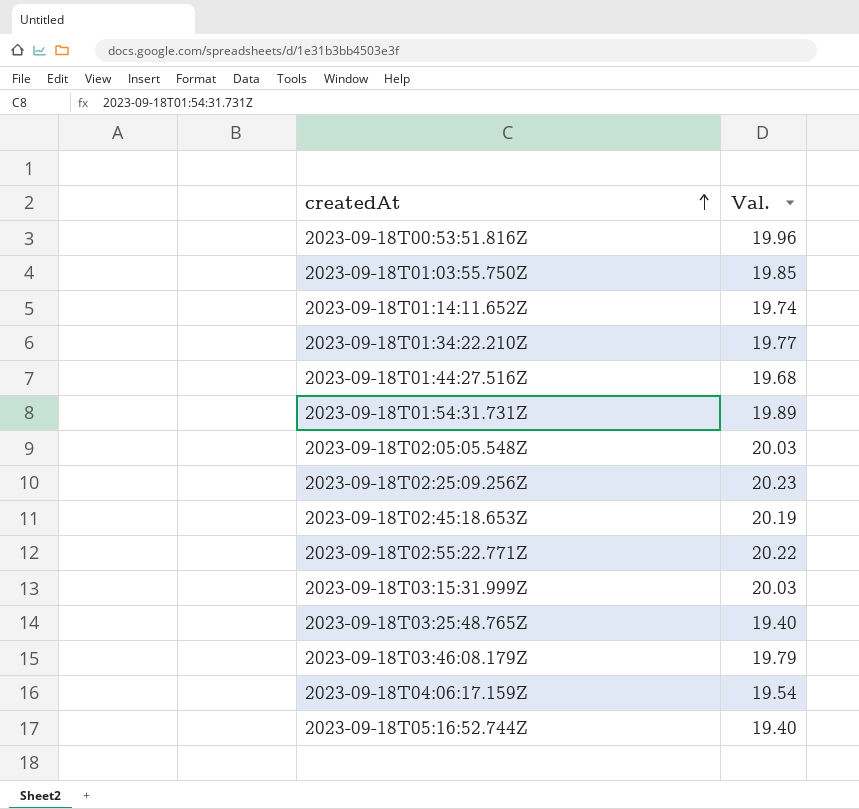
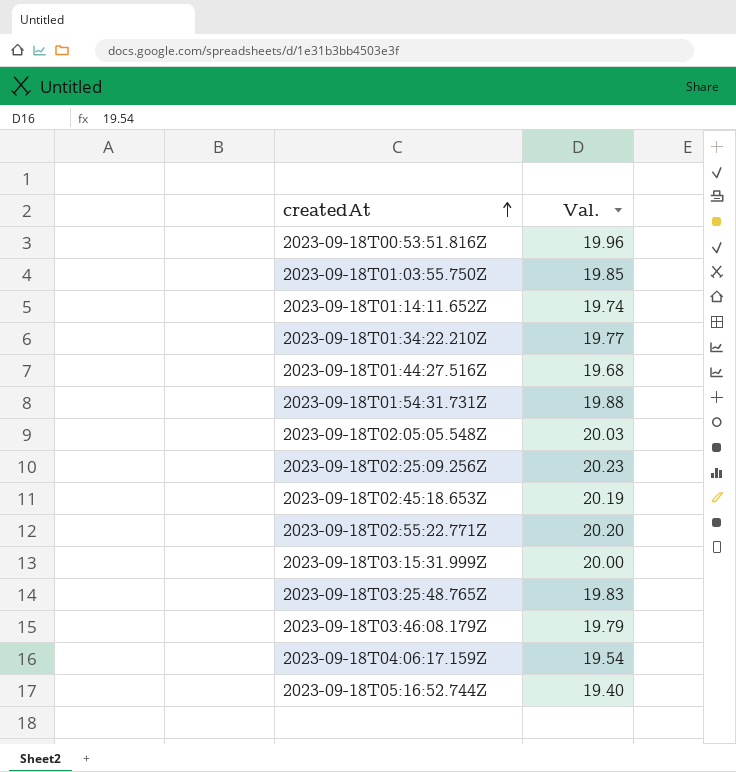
2023-09-18T01:54:31.731Z | Val.: 19.89 -> 19.88
2023-09-18T02:55:22.771Z | Val.: 20.22 -> 20.20
2023-09-18T03:15:31.999Z | Val.: 20.03 -> 20.00
2023-09-18T03:25:48.765Z | Val.: 19.40 -> 19.83

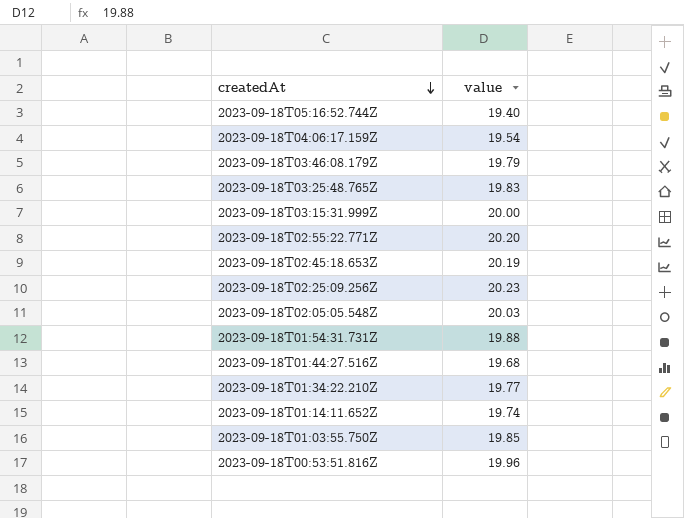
row order: createdAt ascending -> createdAt descending
column name: Val. -> value

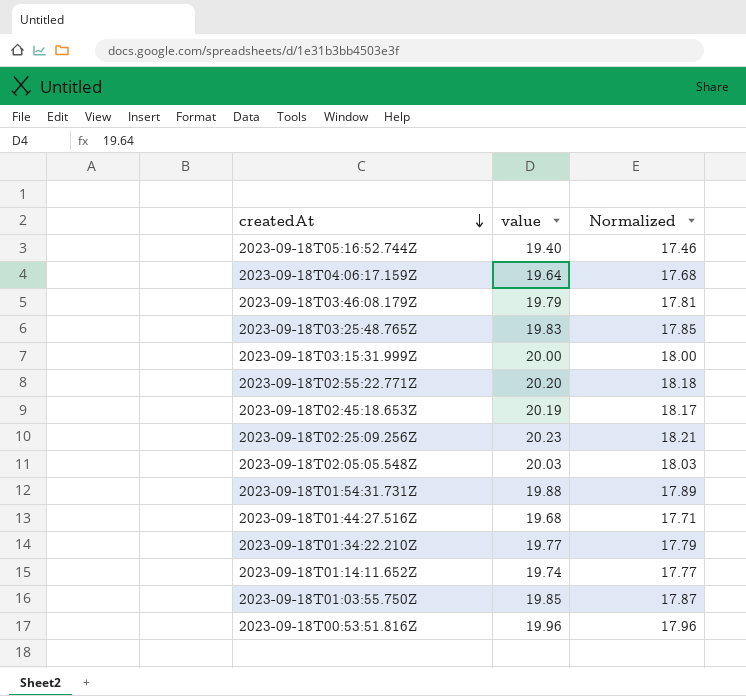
column Normalized | formula: none -> [value] * 0.9
2023-09-18T04:06:17.159Z | value: 19.54 -> 19.64

